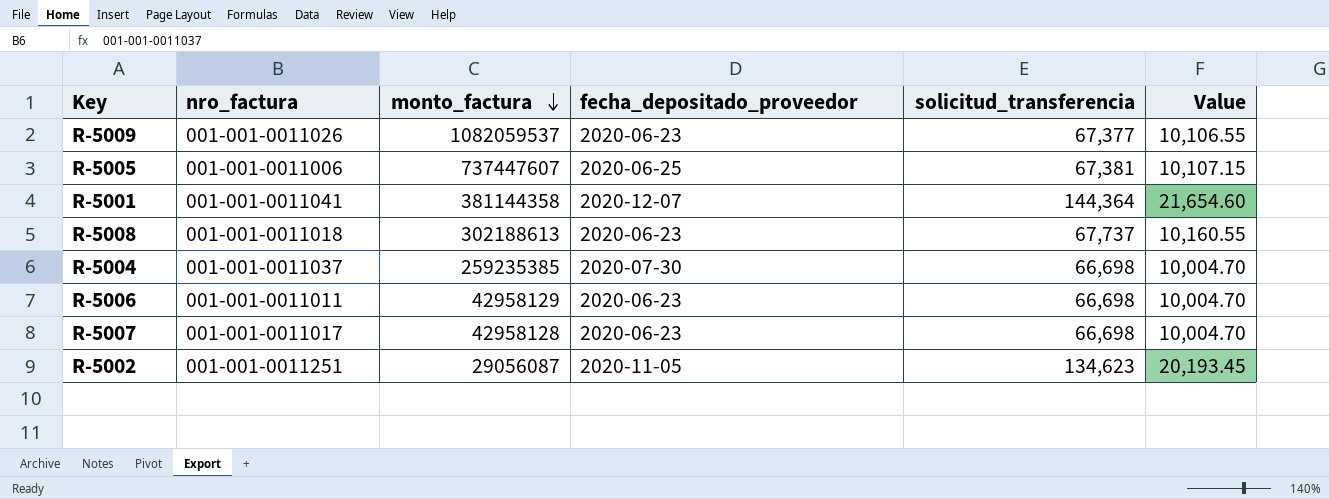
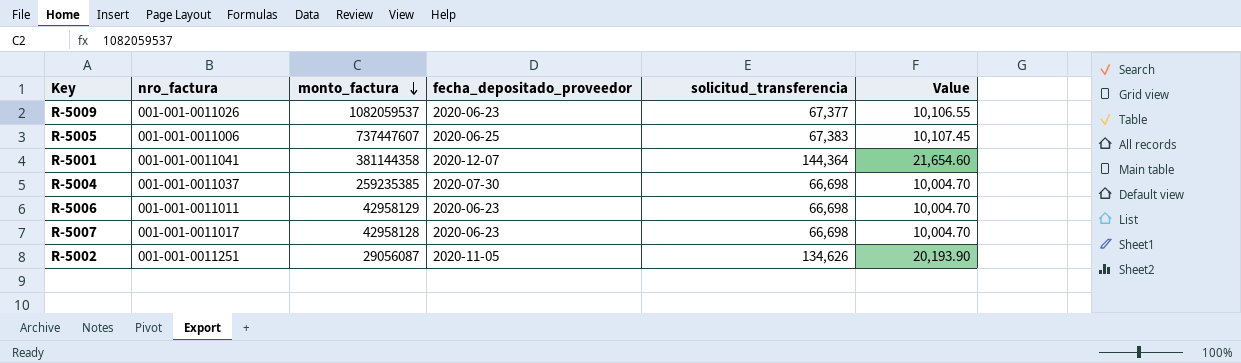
row R-5008: 001-001-0011018 | 302188613 | 2020-06-23 | 67,737 | 10,160.55 -> none
R-5005 | solicitud_transferencia: 67,381 -> 67,383
R-5005 | Value: 10,107.15 -> 10,107.45
R-5002 | solicitud_transferencia: 134,623 -> 134,626
R-5002 | Value: 20,193.45 -> 20,193.90

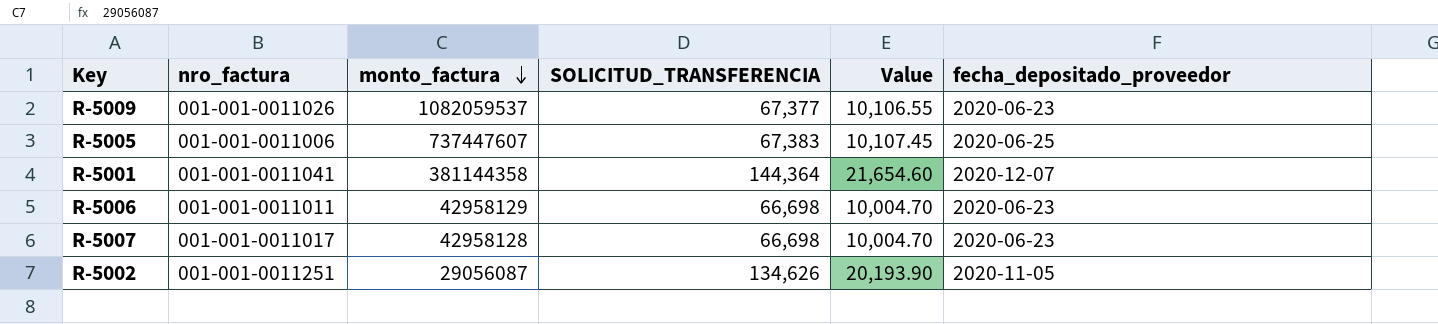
column name: solicitud_transferencia -> SOLICITUD_TRANSFERENCIA
column fecha_depositado_proveedor | position: 4 -> 6
row R-5004: 001-001-0011037 | 259235385 | 2020-07-30 | 66,698 | 10,004.70 -> none

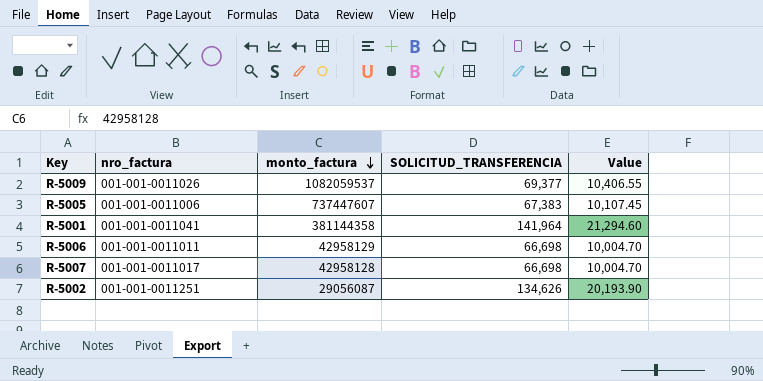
column fecha_depositado_proveedor | position: 6 -> none
R-5009 | SOLICITUD_TRANSFERENCIA: 67,377 -> 69,377
R-5009 | Value: 10,106.55 -> 10,406.55
R-5001 | SOLICITUD_TRANSFERENCIA: 144,364 -> 141,964
R-5001 | Value: 21,654.60 -> 21,294.60

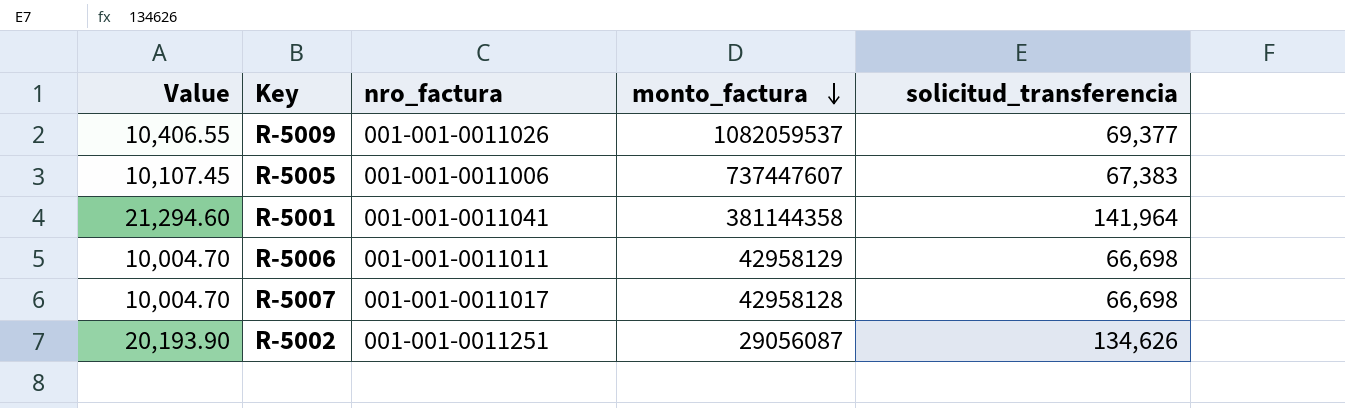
column Value | position: 5 -> 1
column name: SOLICITUD_TRANSFERENCIA -> solicitud_transferencia

